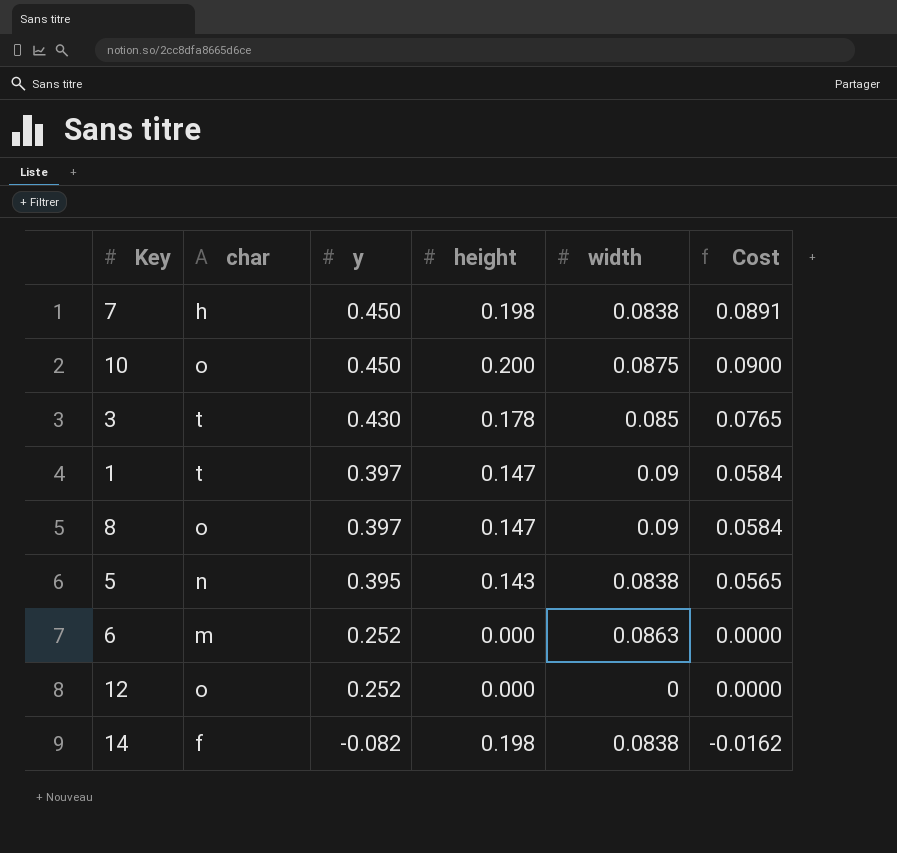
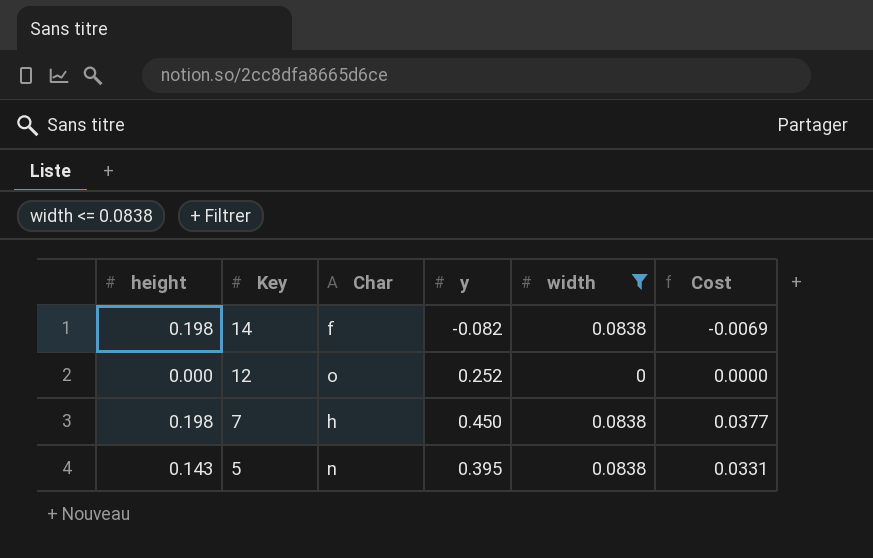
filter: none -> width <= 0.0838
row order: y descending -> Key descending
column height | position: 4 -> 1
column name: char -> Char
column Cost | formula: [y] * [height] -> [y] * [width]

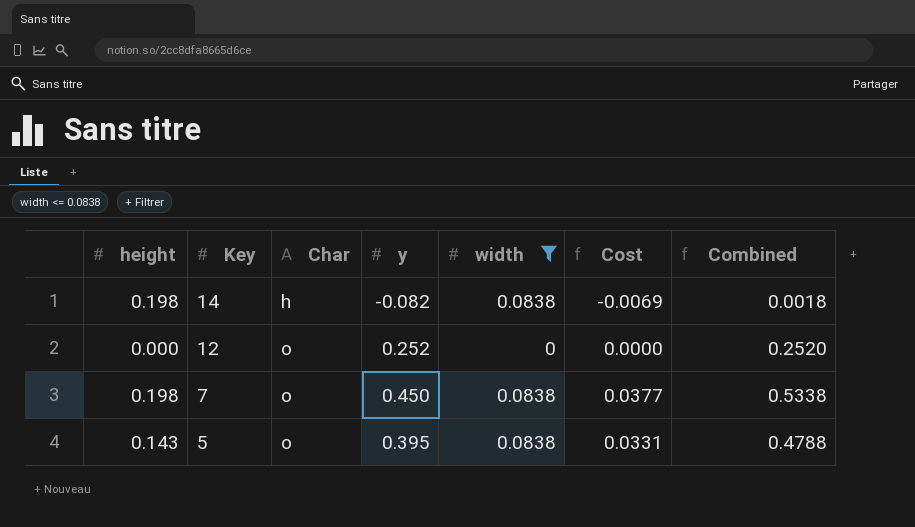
column Combined | formula: none -> [y] + [width]
14 | Char: f -> h
7 | Char: h -> o
5 | Char: n -> o

